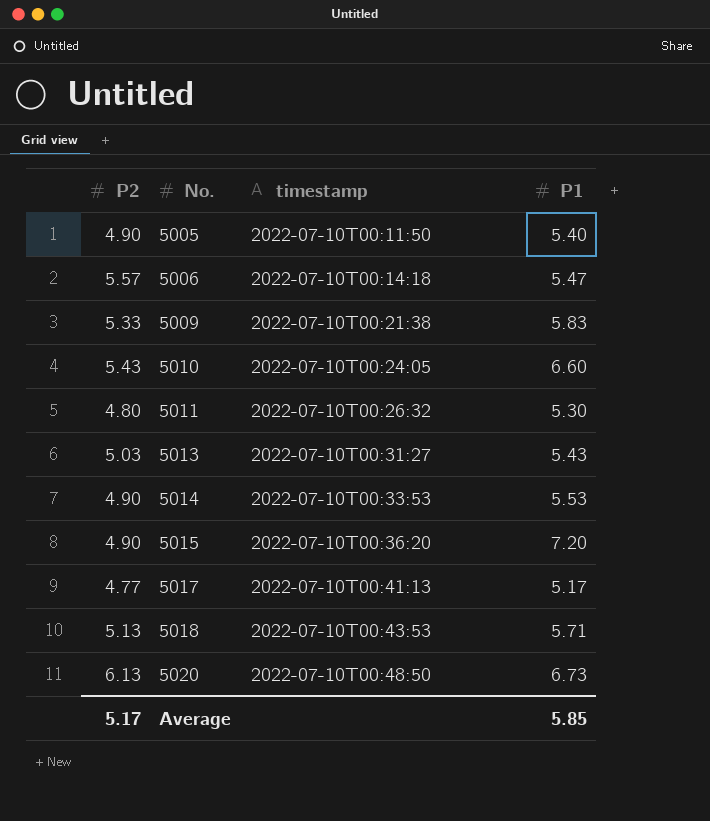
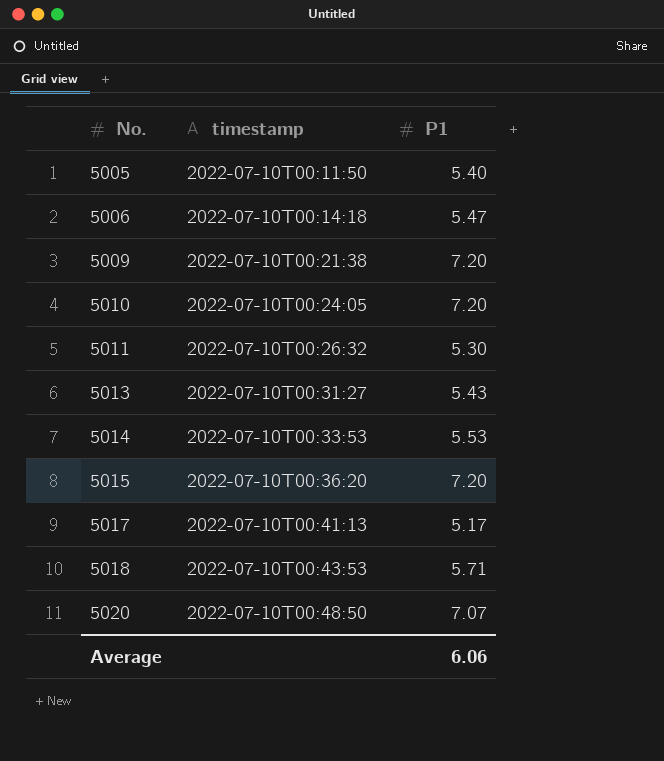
column P2 | position: 1 -> none
5009 | P1: 5.83 -> 7.20
5010 | P1: 6.60 -> 7.20
5020 | P1: 6.73 -> 7.07
Average | P1: 5.85 -> 6.06

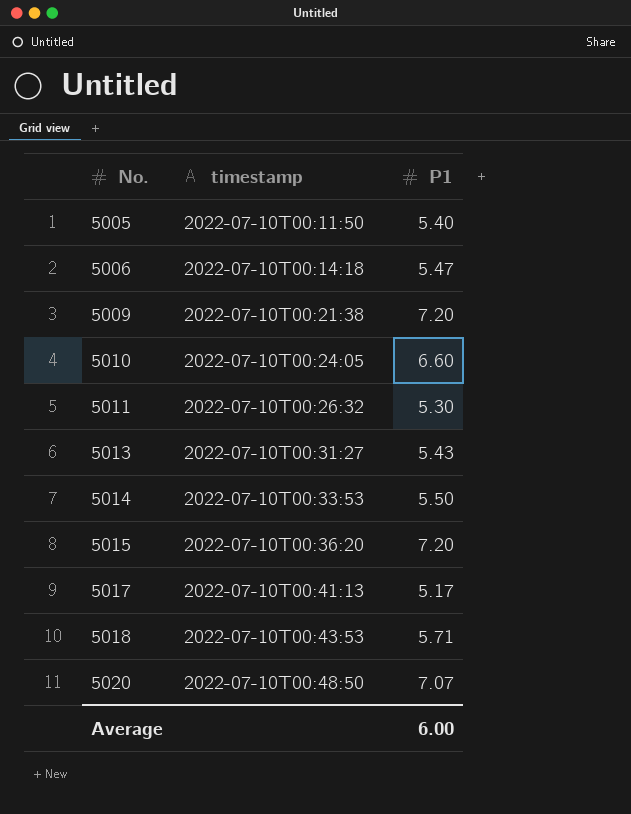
5010 | P1: 7.20 -> 6.60
5014 | P1: 5.53 -> 5.50
Average | P1: 6.06 -> 6.00

